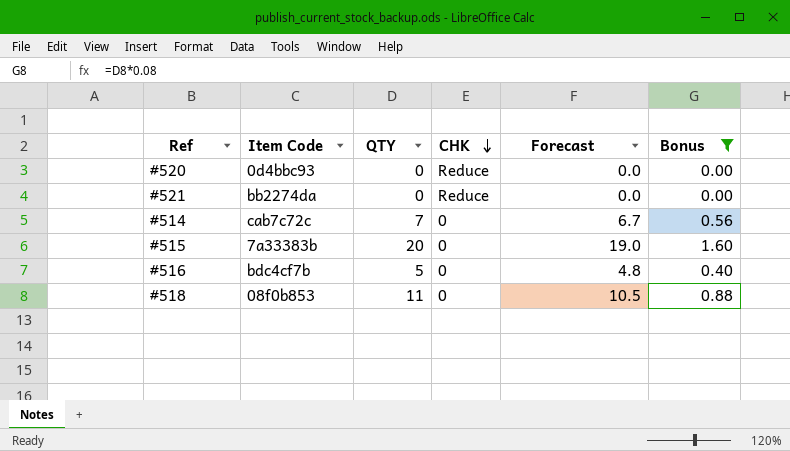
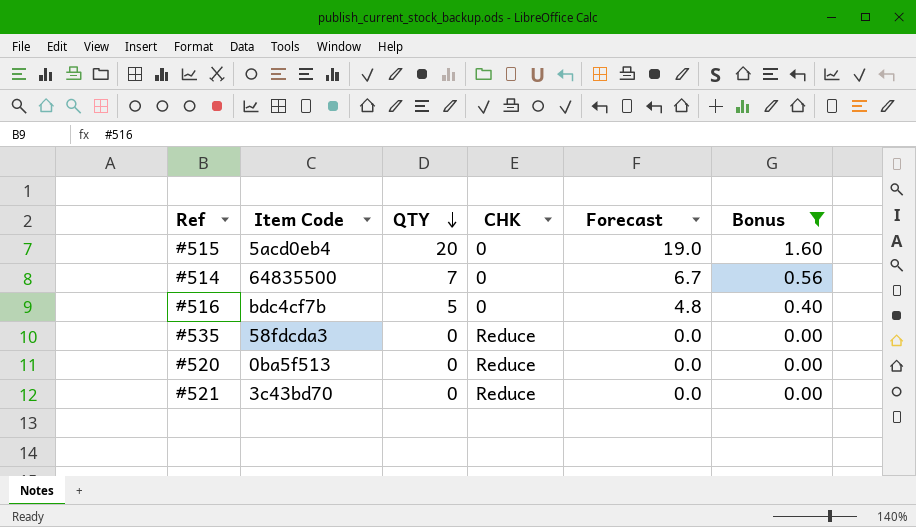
row order: CHK descending -> QTY descending
row #518: 08f0b853 | 11 | 0 | 10.5 | 0.88 -> none
#515 | Item Code: 7a33383b -> 5acd0eb4
#514 | Item Code: cab7c72c -> 64835500
row #535: none -> 58fdcda3 | 0 | Reduce | 0.0 | 0.00
#520 | Item Code: 0d4bbc93 -> 0ba5f513
#521 | Item Code: bb2274da -> 3c43bd70

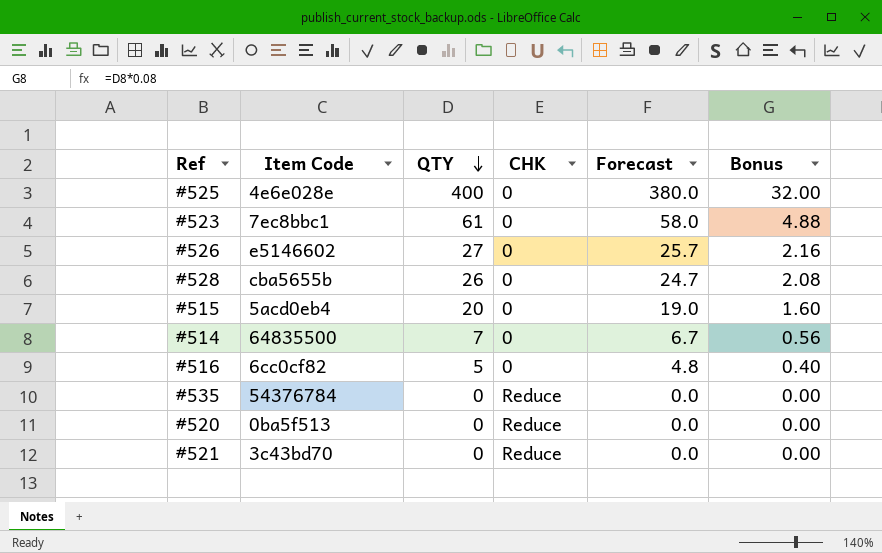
filter: Bonus <= 1.60 -> none
#516 | Item Code: bdc4cf7b -> 6cc0cf82
#535 | Item Code: 58fdcda3 -> 54376784

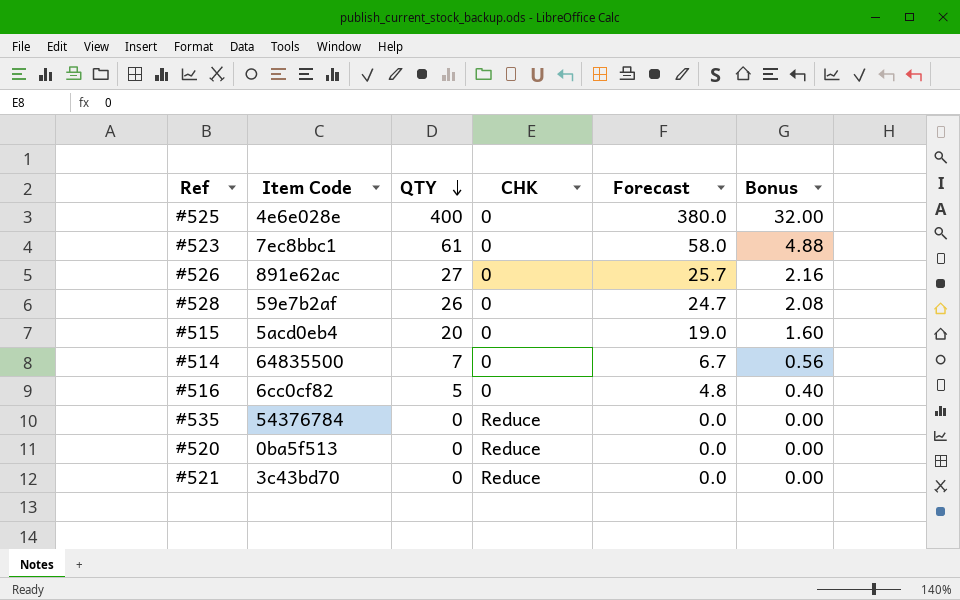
#526 | Item Code: e5146602 -> 891e62ac
#528 | Item Code: cba5655b -> 59e7b2af

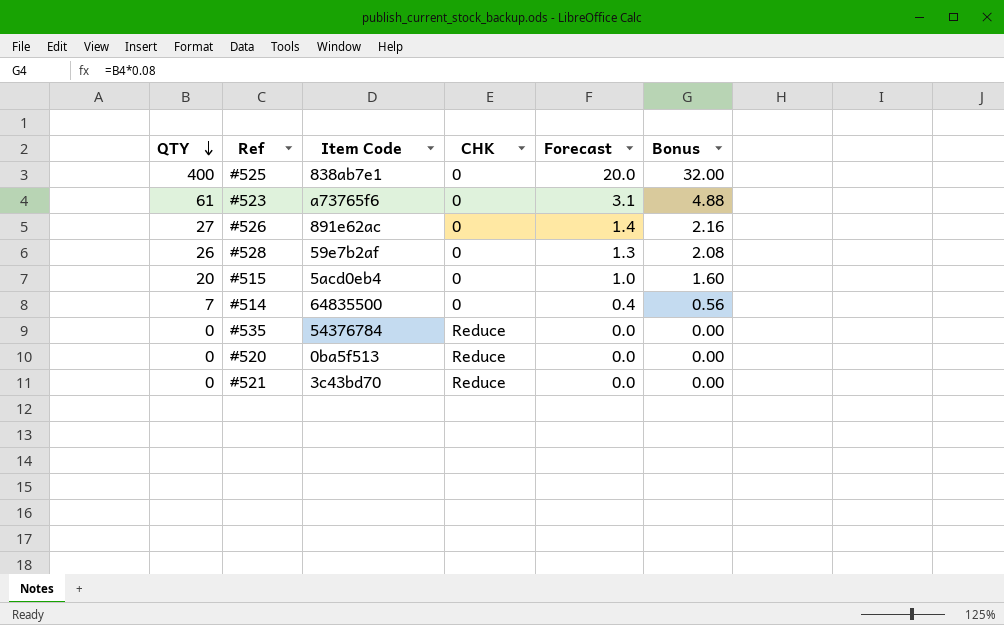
column QTY | position: 3 -> 1
column Forecast | formula: [QTY] * 0.95 -> [QTY] * 0.05
row #516: 6cc0cf82 | 5 | 0 | 4.8 | 0.40 -> none
#525 | Item Code: 4e6e028e -> 838ab7e1
#523 | Item Code: 7ec8bbc1 -> a73765f6

